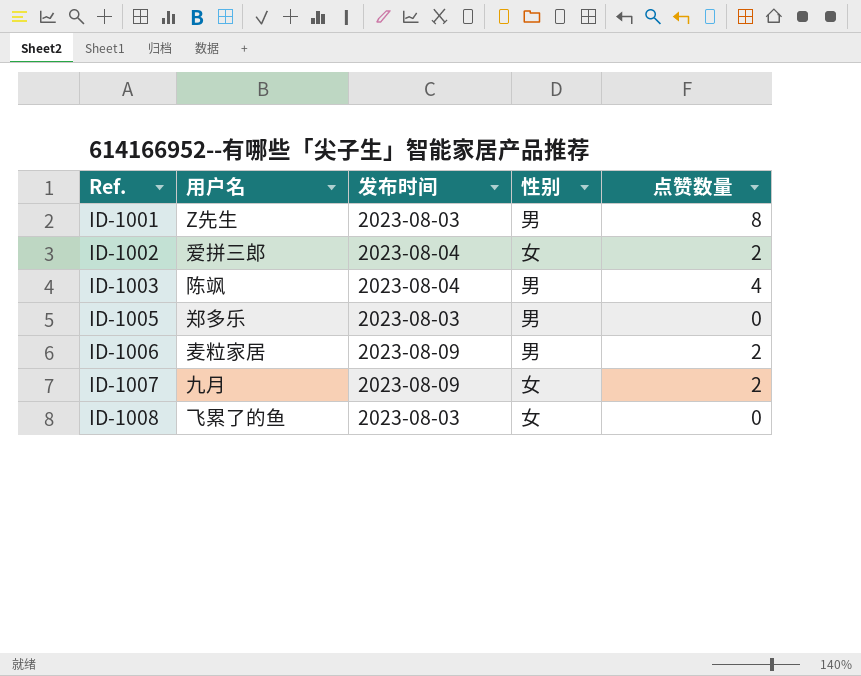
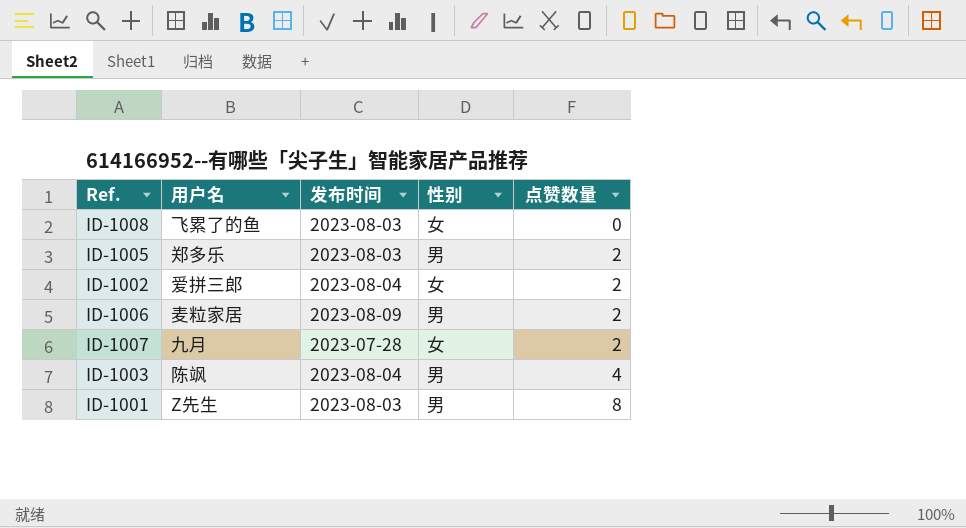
row order: Ref. ascending -> 点赞数量 ascending
ID-1005 | 点赞数量: 0 -> 2
ID-1007 | 发布时间: 2023-08-09 -> 2023-07-28

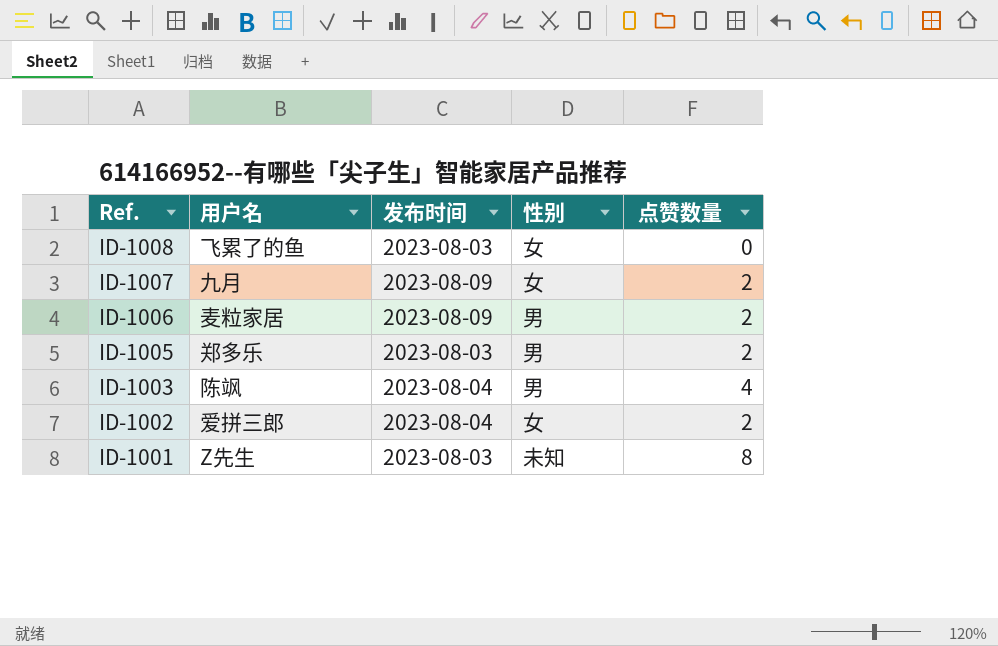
row order: 点赞数量 ascending -> Ref. descending
ID-1007 | 发布时间: 2023-07-28 -> 2023-08-09
ID-1001 | 性别: 男 -> 未知

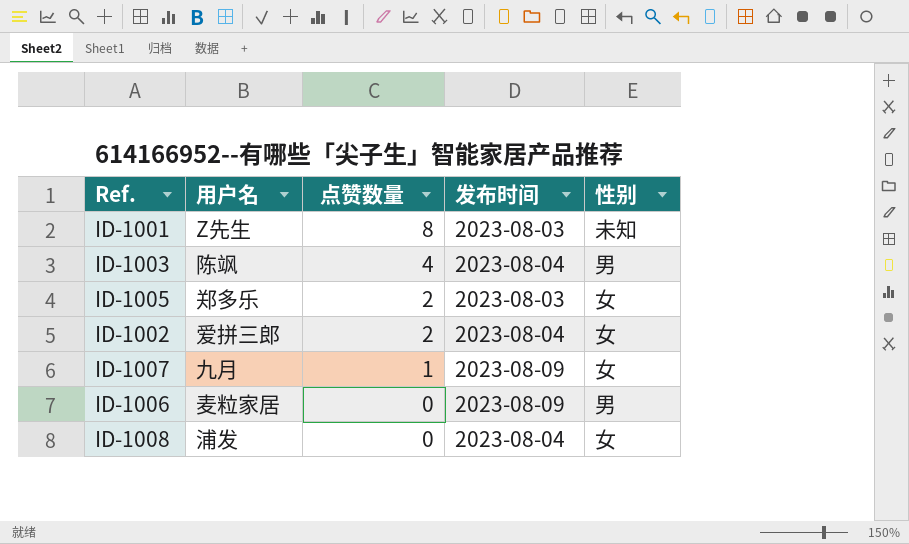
row order: Ref. descending -> 点赞数量 descending
column 点赞数量 | position: 5 -> 3
ID-1005 | 性别: 男 -> 女
ID-1007 | 点赞数量: 2 -> 1
ID-1006 | 点赞数量: 2 -> 0
ID-1008 | 用户名: 飞累了的鱼 -> 浦发
ID-1008 | 发布时间: 2023-08-03 -> 2023-08-04

